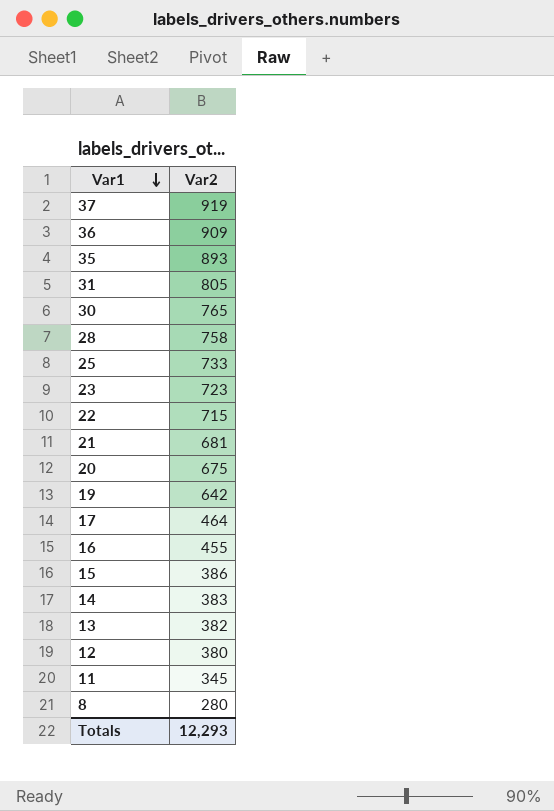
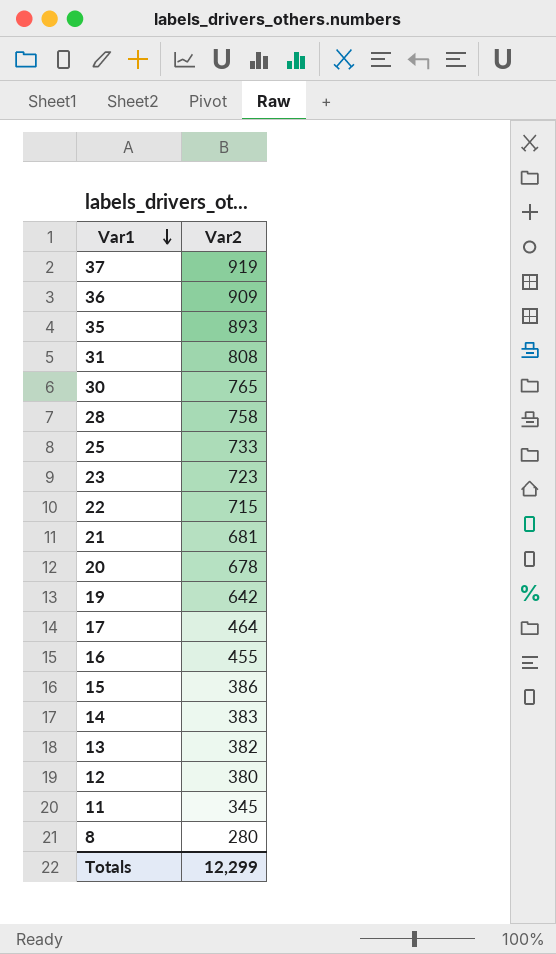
31 | Var2: 805 -> 808
20 | Var2: 675 -> 678
Totals | Var2: 12,293 -> 12,299

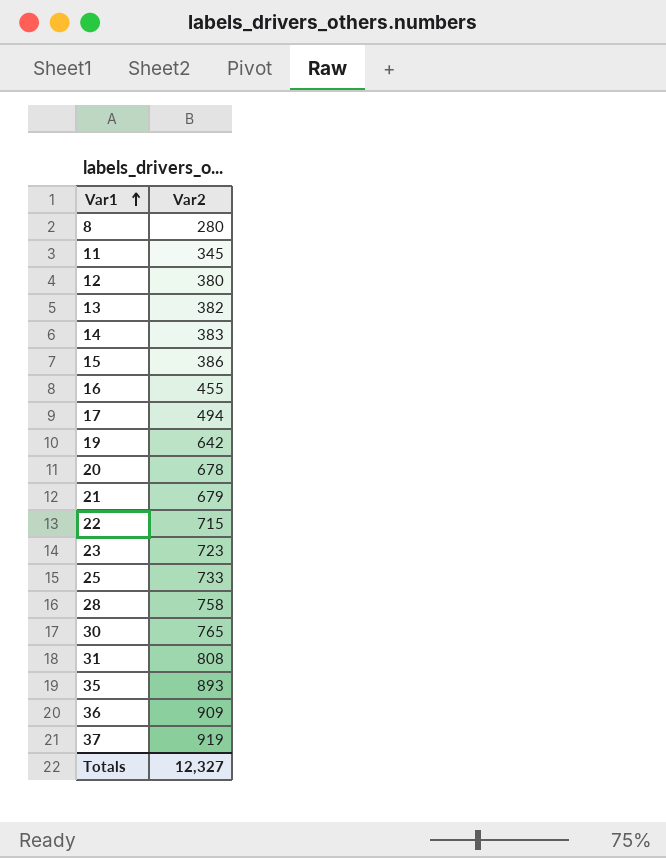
row order: Var1 descending -> Var1 ascending
17 | Var2: 464 -> 494
21 | Var2: 681 -> 679
Totals | Var2: 12,299 -> 12,327

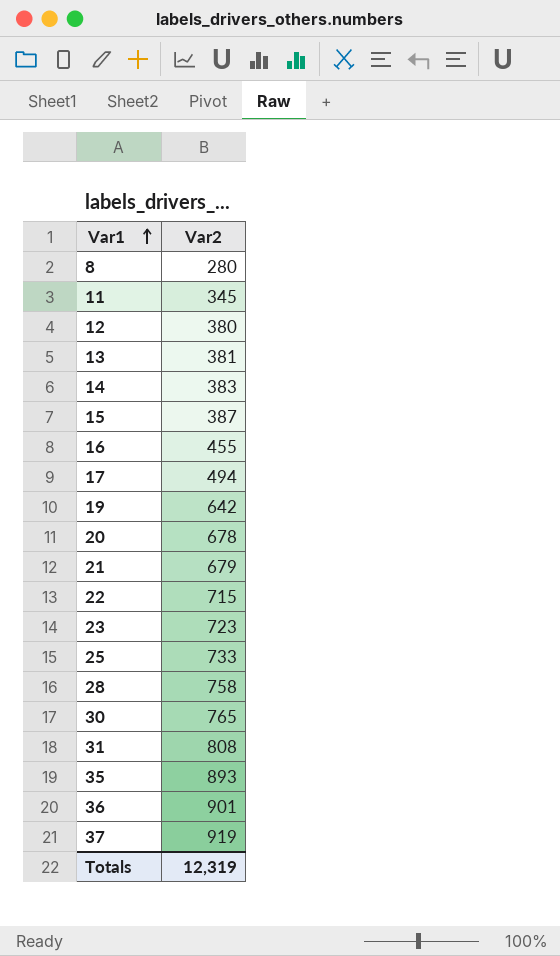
13 | Var2: 382 -> 381
15 | Var2: 386 -> 387
36 | Var2: 909 -> 901
Totals | Var2: 12,327 -> 12,319

